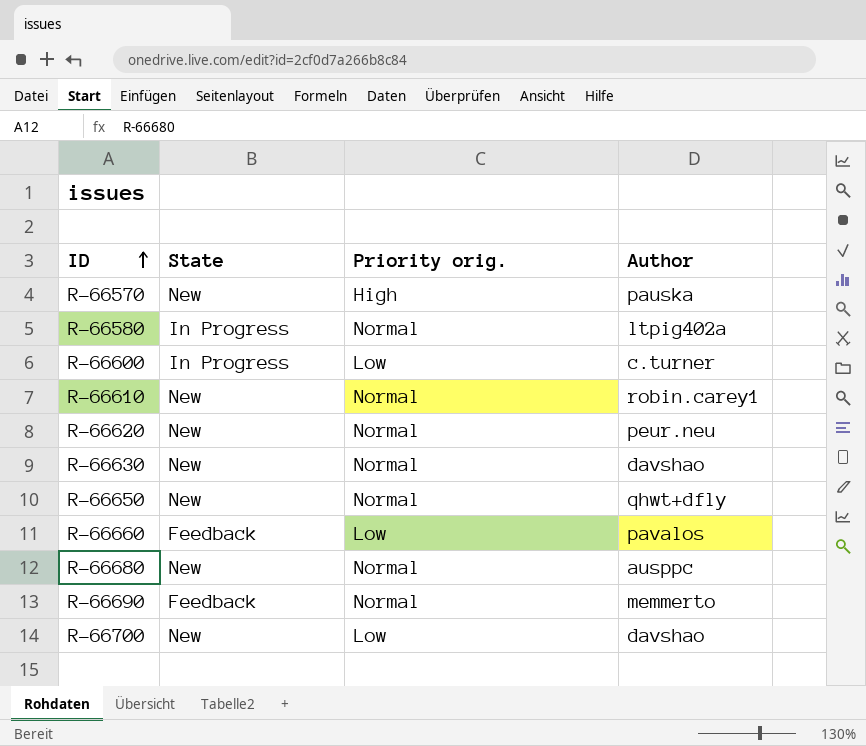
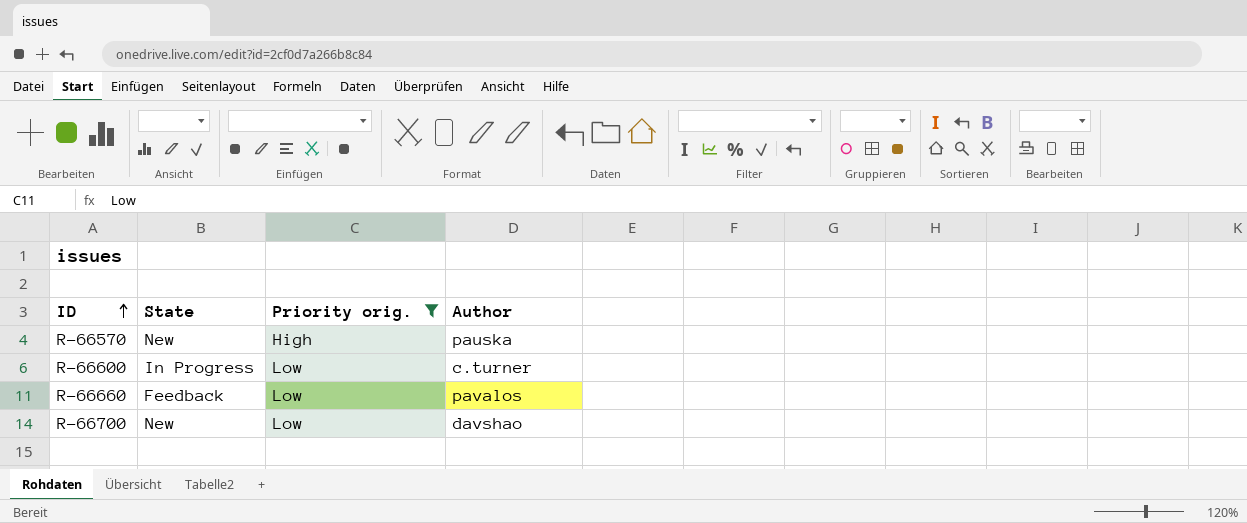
filter: none -> Priority orig. != Normal

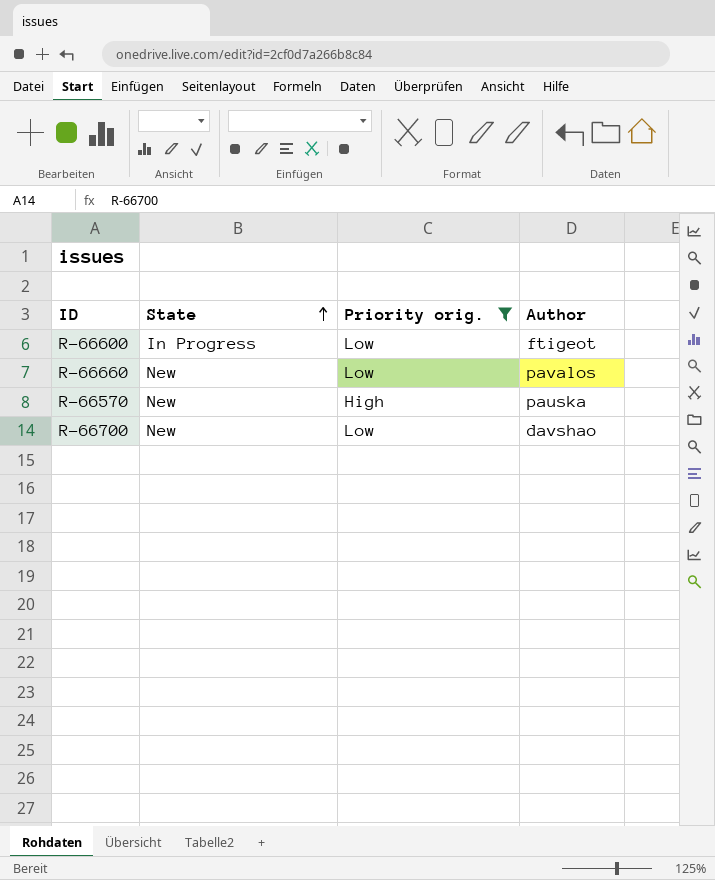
row order: ID ascending -> State ascending
R-66600 | Author: c.turner -> ftigeot
R-66660 | State: Feedback -> New

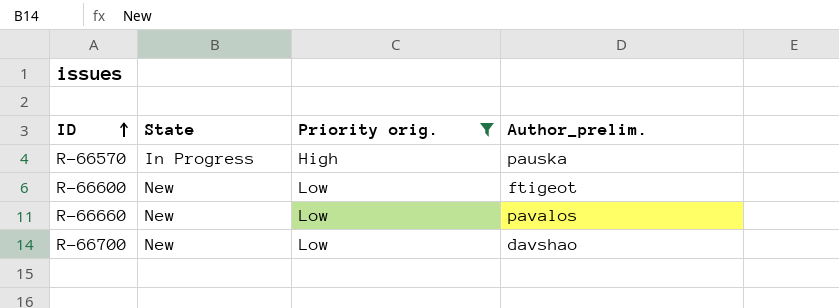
row order: State ascending -> ID ascending
column name: Author -> Author_prelim.
R-66570 | State: New -> In Progress
R-66600 | State: In Progress -> New

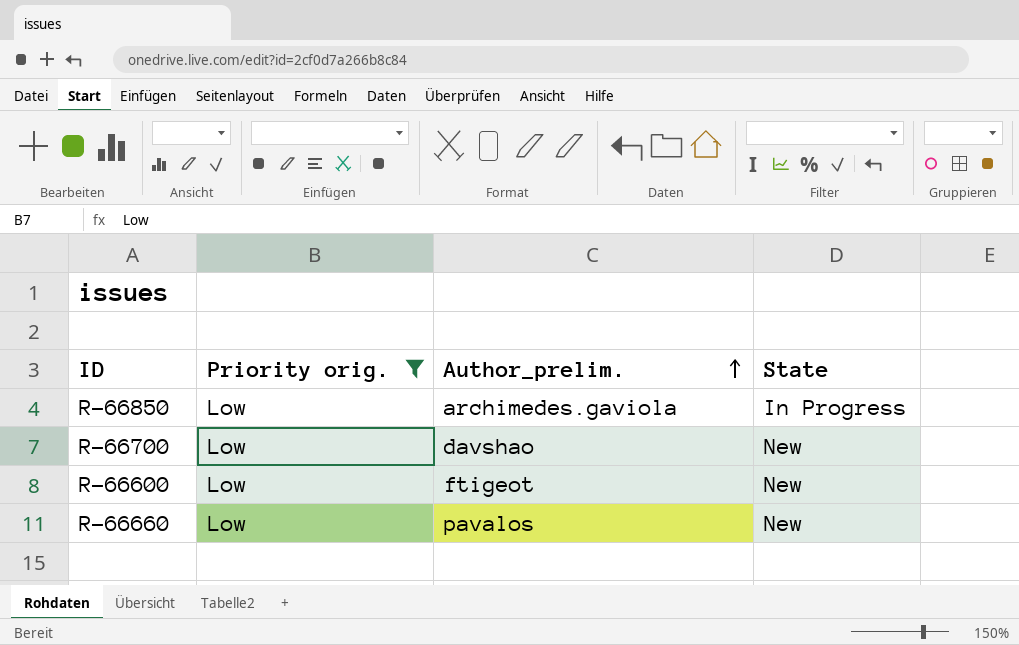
row order: ID ascending -> Author_prelim. ascending
column State | position: 2 -> 4
row R-66570: In Progress | High | pauska -> none
row R-66850: none -> Low | archimedes.gaviola | In Progress

